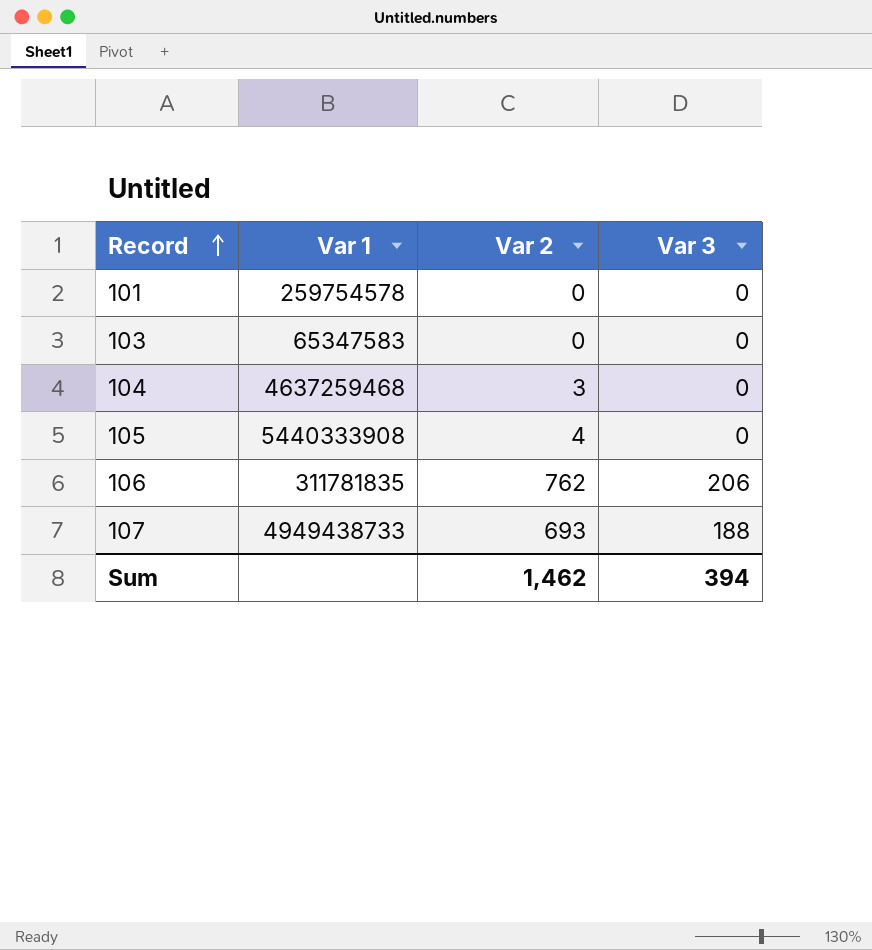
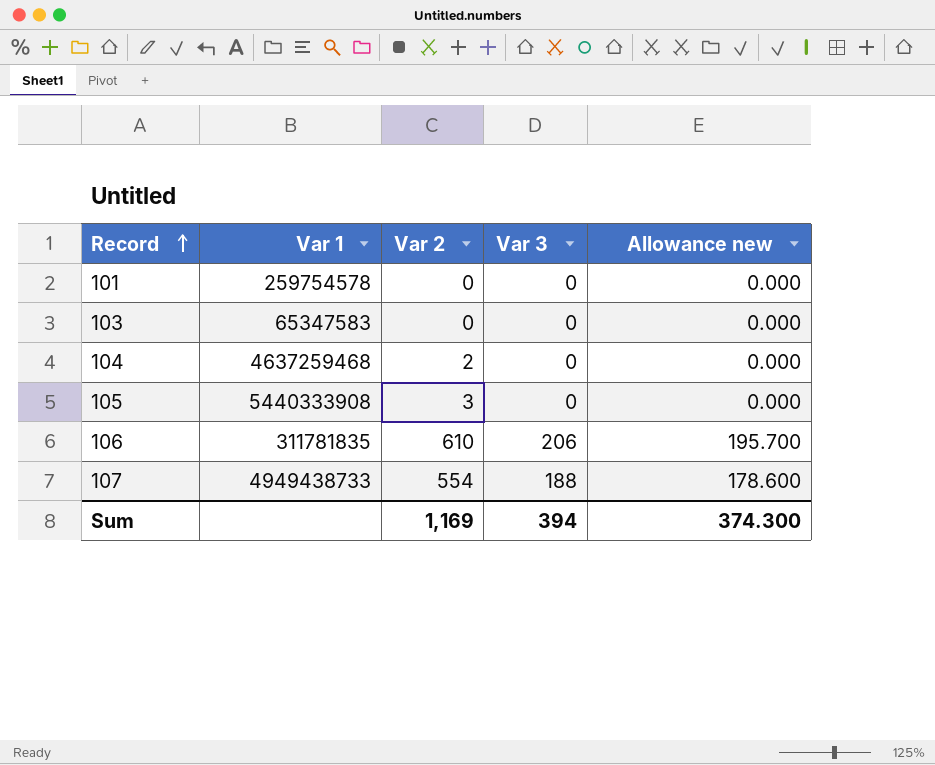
column Allowance new | formula: none -> [Var 3] * 0.95
104 | Var 2: 3 -> 2
105 | Var 2: 4 -> 3
106 | Var 2: 762 -> 610
107 | Var 2: 693 -> 554
Sum | Var 2: 1,462 -> 1,169

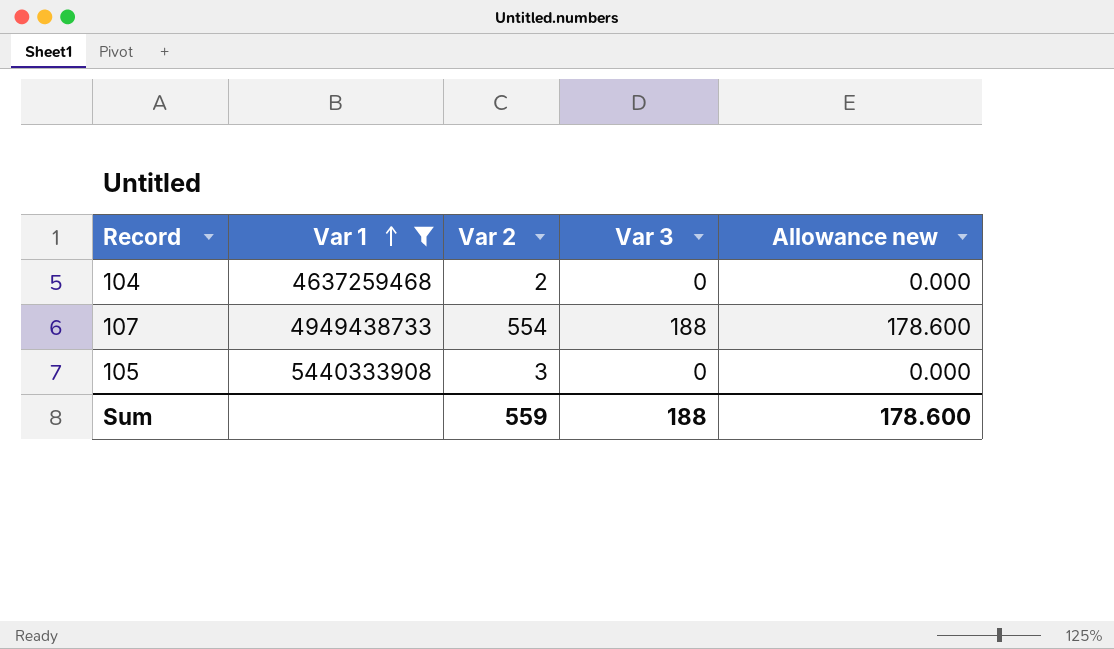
filter: none -> Var 1 >= 4637259468
row order: Record ascending -> Var 1 ascending
Sum | Var 2: 1,169 -> 559
Sum | Var 3: 394 -> 188
Sum | Allowance new: 374.300 -> 178.600

